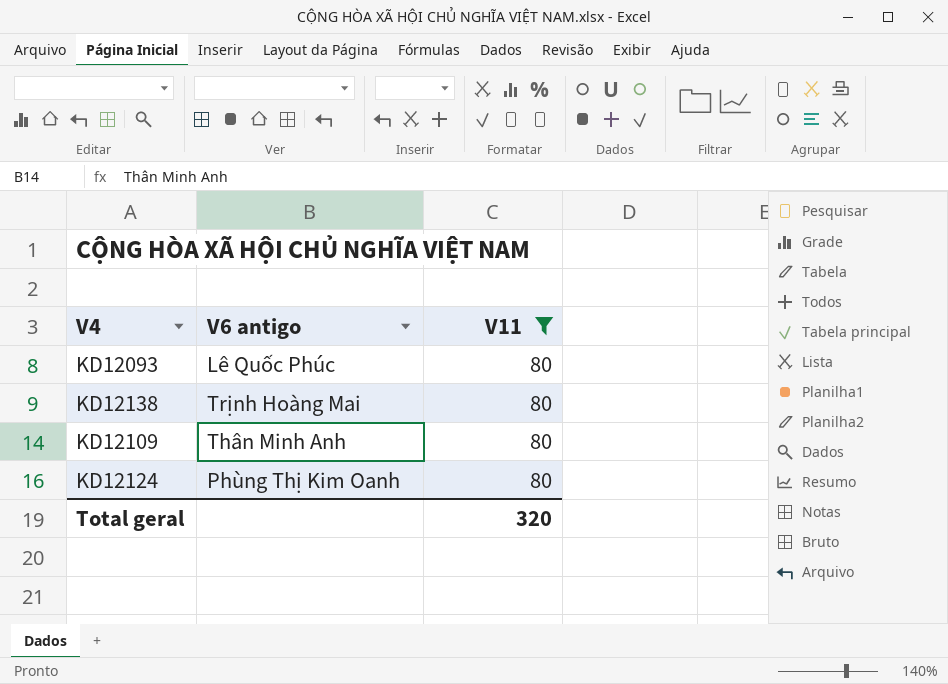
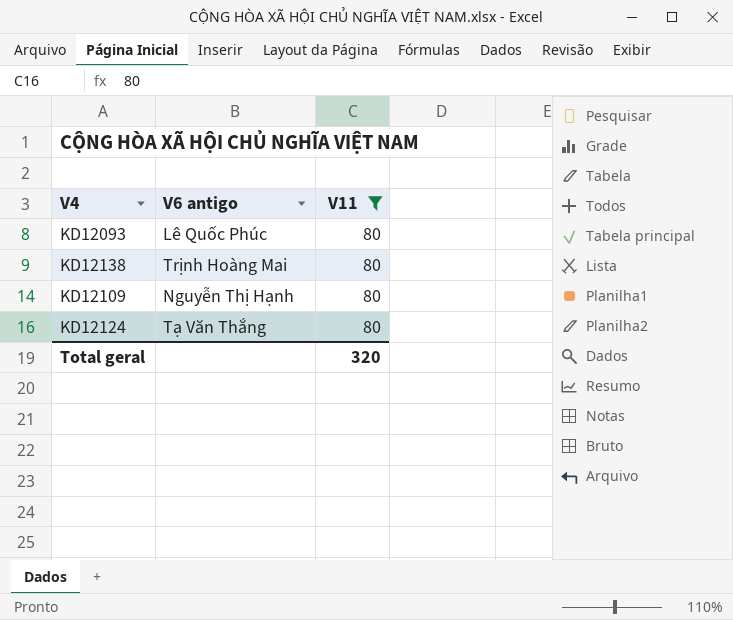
KD12109 | V6 antigo: Thân Minh Anh -> Nguyễn Thị Hạnh
KD12124 | V6 antigo: Phùng Thị Kim Oanh -> Tạ Văn Thắng

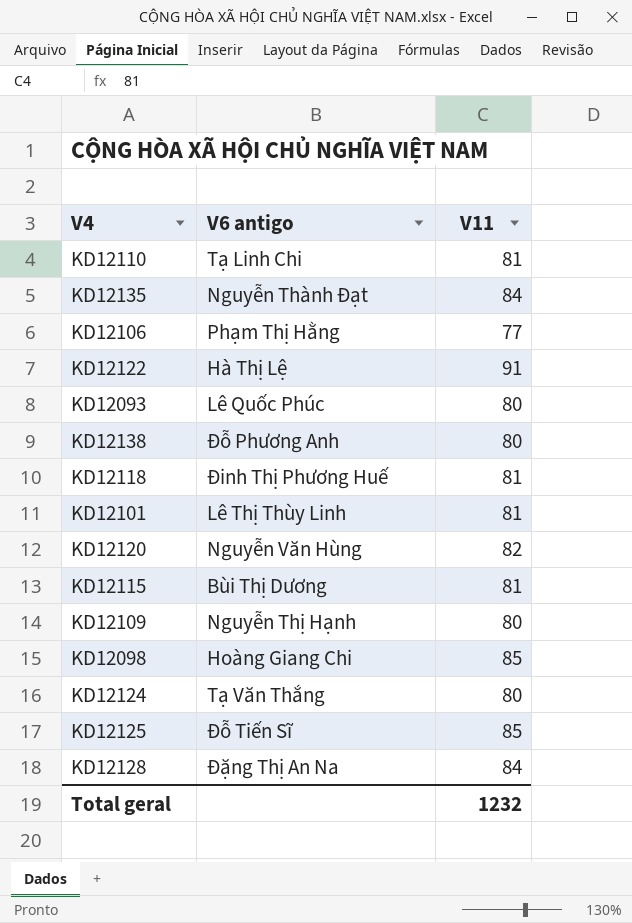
filter: V11 = 80 -> none
KD12138 | V6 antigo: Trịnh Hoàng Mai -> Đỗ Phương Anh
Total geral | V11: 320 -> 1232

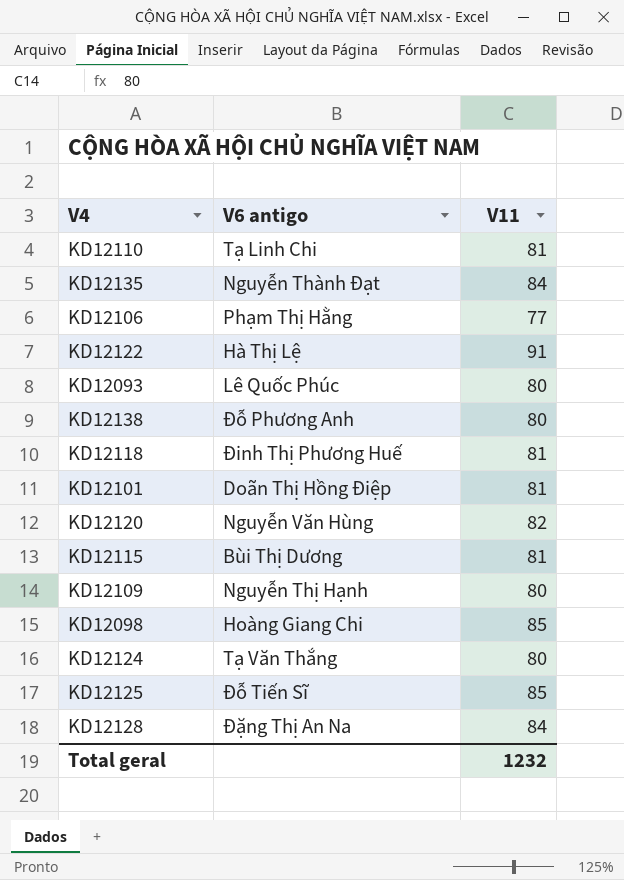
KD12101 | V6 antigo: Lê Thị Thùy Linh -> Doãn Thị Hồng Điệp

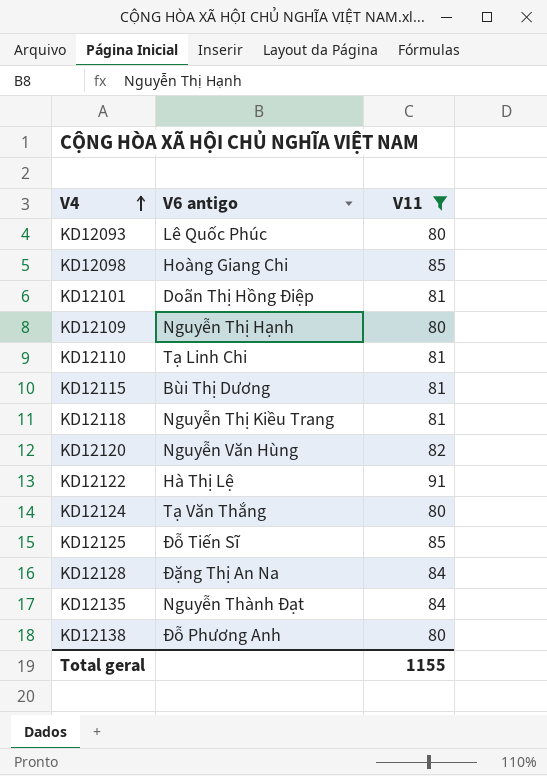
filter: none -> V11 != 77
row order: none -> V4 ascending
KD12118 | V6 antigo: Đinh Thị Phương Huế -> Nguyễn Thị Kiều Trang
Total geral | V11: 1232 -> 1155

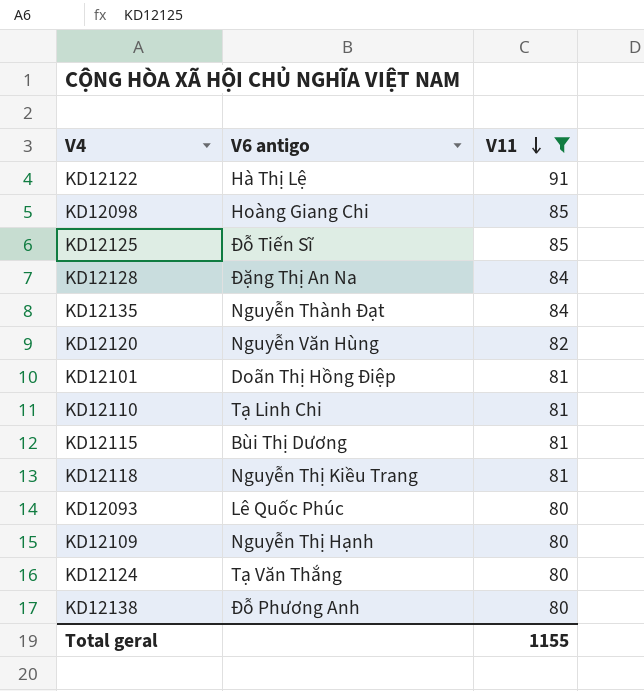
row order: V4 ascending -> V11 descending

